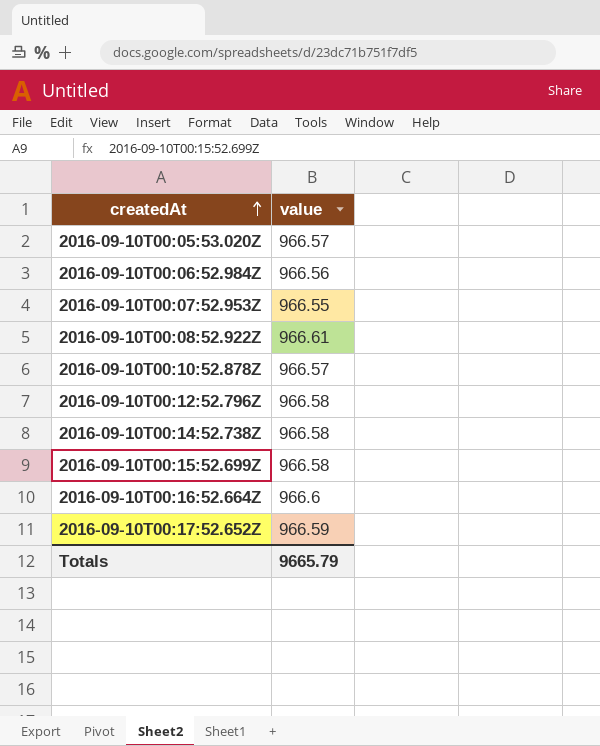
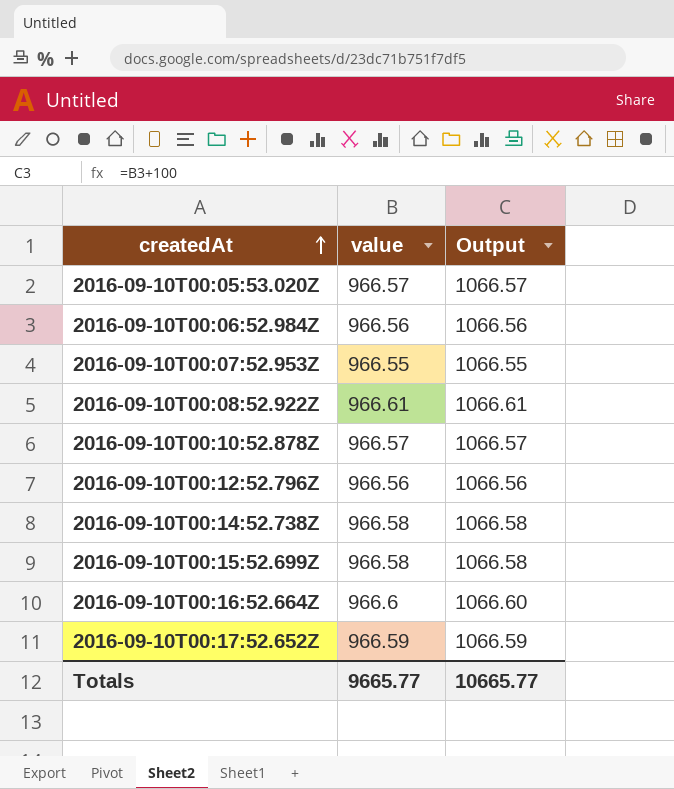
column Output | formula: none -> [value] + 100
2016-09-10T00:12:52.796Z | value: 966.58 -> 966.56
Totals | value: 9665.79 -> 9665.77

